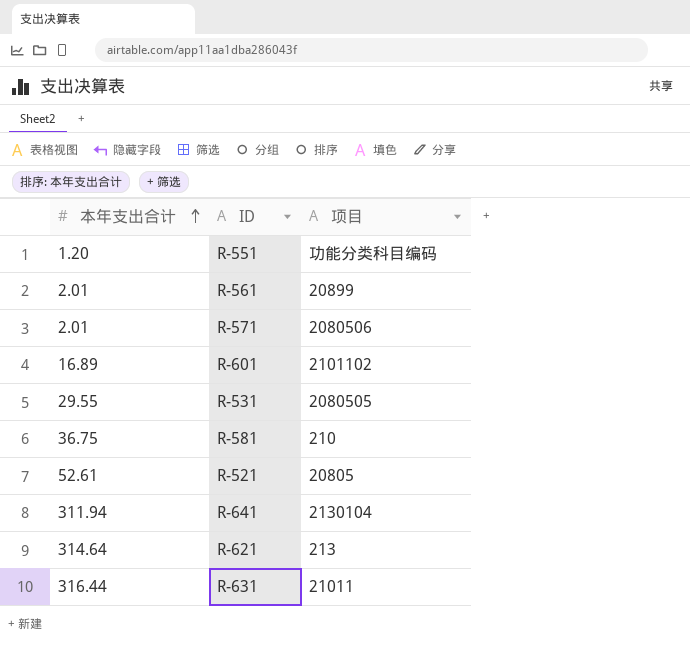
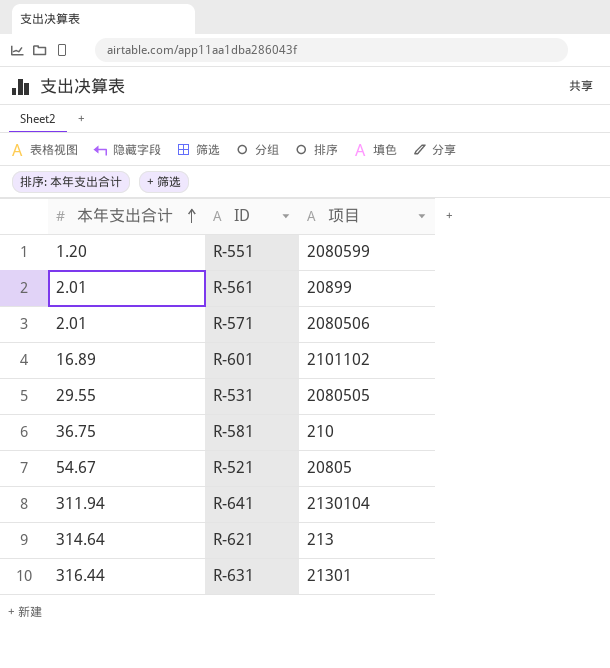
R-551 | 项目: 功能分类科目编码 -> 2080599
R-521 | 本年支出合计: 52.61 -> 54.67
R-631 | 项目: 21011 -> 21301

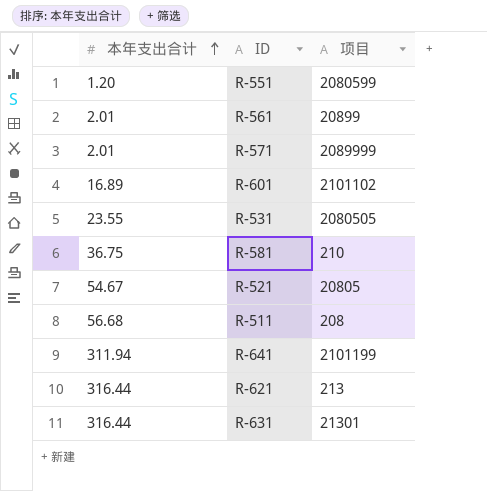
R-571 | 项目: 2080506 -> 2089999
R-531 | 本年支出合计: 29.55 -> 23.55
row R-511: none -> 56.68 | 208
R-641 | 项目: 2130104 -> 2101199
R-621 | 本年支出合计: 314.64 -> 316.44

